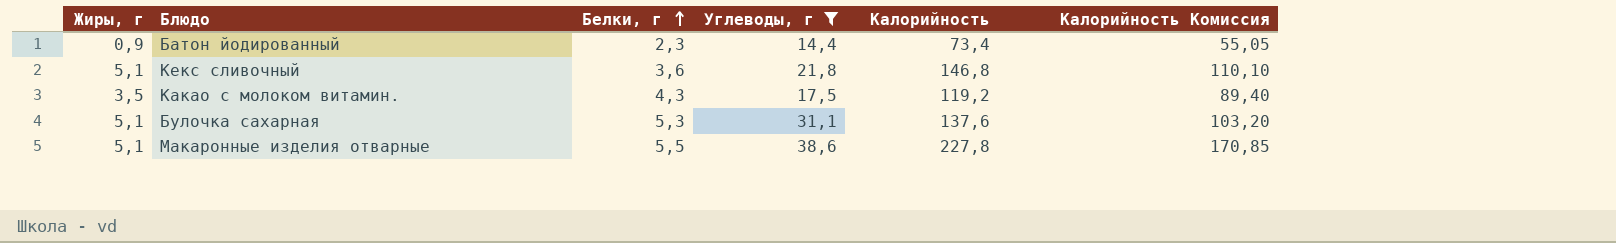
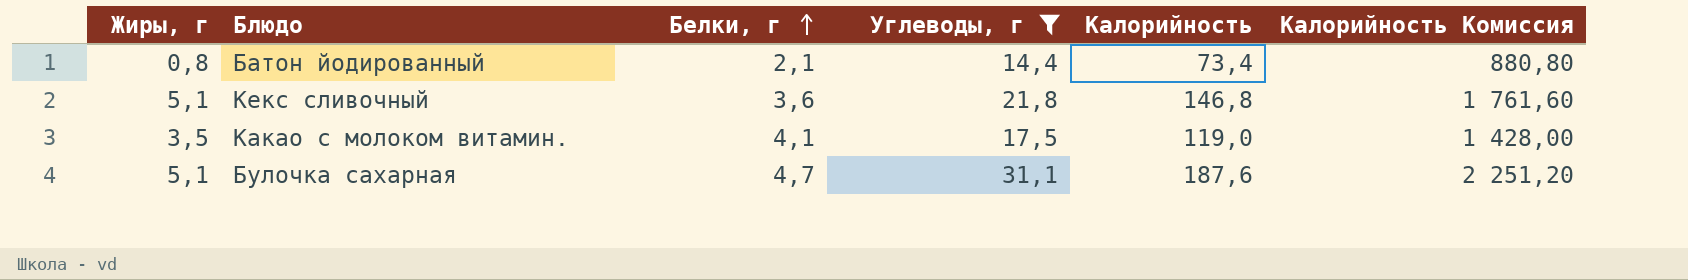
column Калорийность Комиссия | formula: [Калорийность] * 0,75 -> [Калорийность] * 12
row Макаронные изделия отварные: 5,1 | 5,5 | 38,6 | 227,8 | 170,85 -> none
Батон йодированный | Жиры, г: 0,9 -> 0,8
Батон йодированный | Белки, г: 2,3 -> 2,1
Какао с молоком витамин. | Белки, г: 4,3 -> 4,1
Какао с молоком витамин. | Калорийность: 119,2 -> 119,0
Булочка сахарная | Белки, г: 5,3 -> 4,7
Булочка сахарная | Калорийность: 137,6 -> 187,6

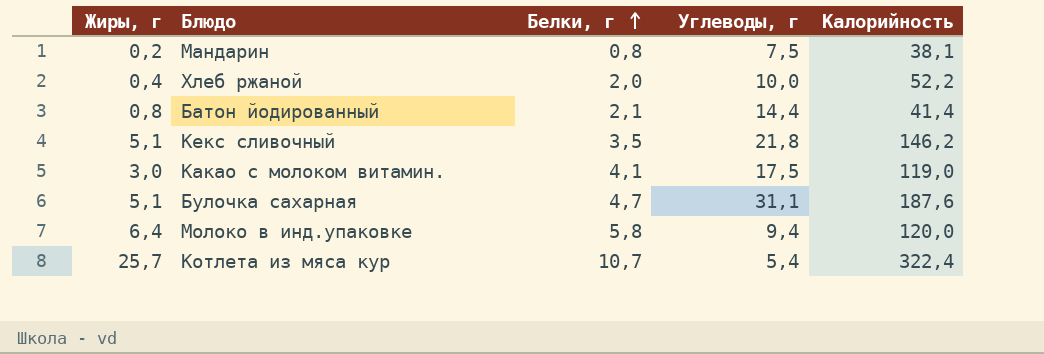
filter: Углеводы, г >= 14,4 -> none
column Калорийность Комиссия | formula: [Калорийность] * 12 -> none
Батон йодированный | Калорийность: 73,4 -> 41,4
Кекс сливочный | Белки, г: 3,6 -> 3,5
Кекс сливочный | Калорийность: 146,8 -> 146,2
Какао с молоком витамин. | Жиры, г: 3,5 -> 3,0

